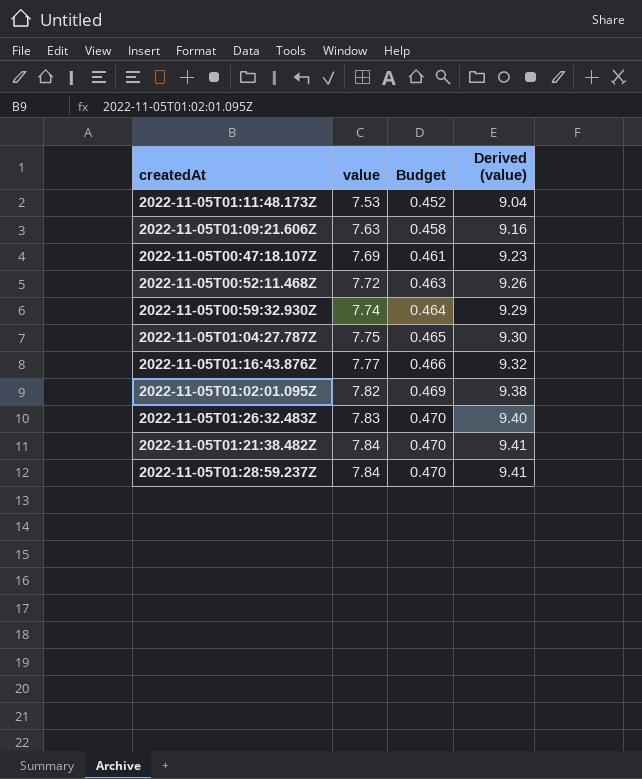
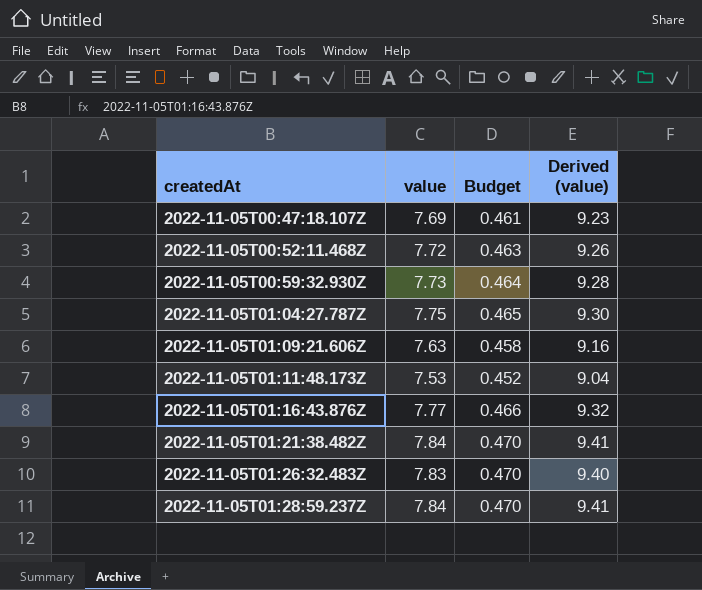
row order: value ascending -> createdAt ascending
row 2022-11-05T01:02:01.095Z: 7.82 | 0.469 | 9.38 -> none
2022-11-05T00:59:32.930Z | value: 7.74 -> 7.73
2022-11-05T00:59:32.930Z | Derived (value): 9.29 -> 9.28

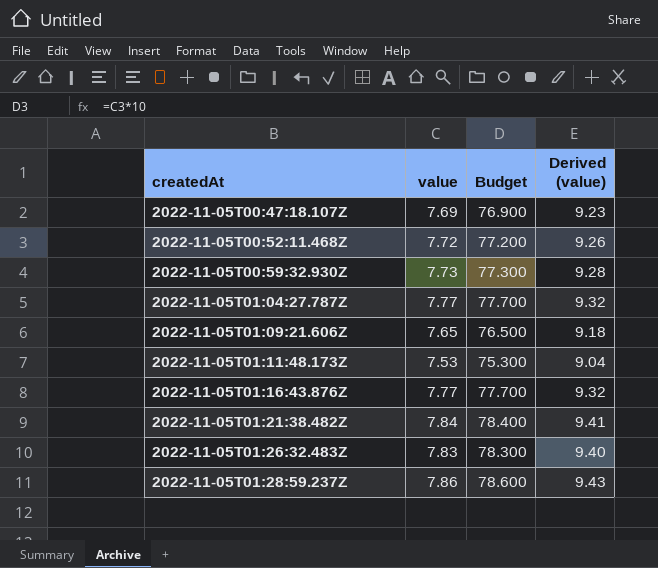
column Budget | formula: [value] * 0.06 -> [value] * 10
2022-11-05T01:04:27.787Z | value: 7.75 -> 7.77
2022-11-05T01:04:27.787Z | Derived (value): 9.30 -> 9.32
2022-11-05T01:09:21.606Z | value: 7.63 -> 7.65
2022-11-05T01:09:21.606Z | Derived (value): 9.16 -> 9.18
2022-11-05T01:28:59.237Z | value: 7.84 -> 7.86
2022-11-05T01:28:59.237Z | Derived (value): 9.41 -> 9.43

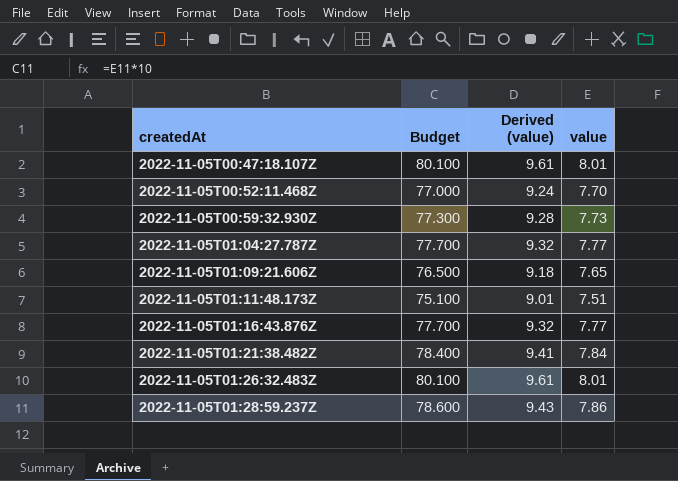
column value | position: 2 -> 4
2022-11-05T00:47:18.107Z | Budget: 76.900 -> 80.100
2022-11-05T00:47:18.107Z | Derived (value): 9.23 -> 9.61
2022-11-05T00:47:18.107Z | value: 7.69 -> 8.01
2022-11-05T00:52:11.468Z | Budget: 77.200 -> 77.000
2022-11-05T00:52:11.468Z | Derived (value): 9.26 -> 9.24
2022-11-05T00:52:11.468Z | value: 7.72 -> 7.70
2022-11-05T01:11:48.173Z | Budget: 75.300 -> 75.100
2022-11-05T01:11:48.173Z | Derived (value): 9.04 -> 9.01
2022-11-05T01:11:48.173Z | value: 7.53 -> 7.51
2022-11-05T01:26:32.483Z | Budget: 78.300 -> 80.100
2022-11-05T01:26:32.483Z | Derived (value): 9.40 -> 9.61
2022-11-05T01:26:32.483Z | value: 7.83 -> 8.01

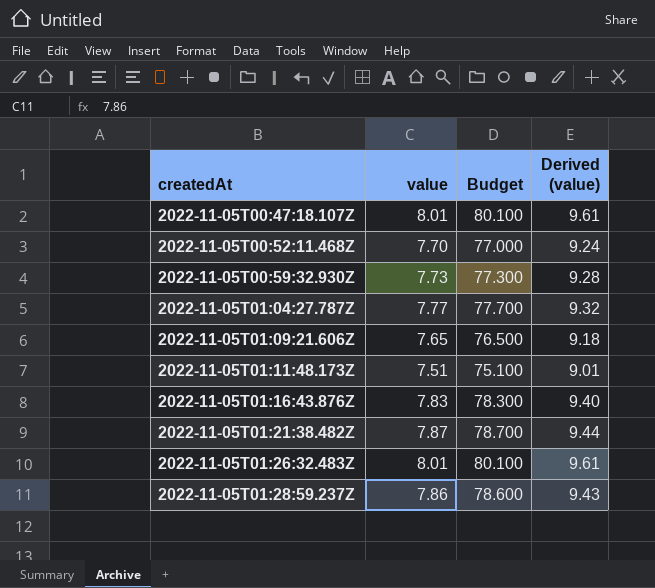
column value | position: 4 -> 2
2022-11-05T01:16:43.876Z | value: 7.77 -> 7.83
2022-11-05T01:16:43.876Z | Budget: 77.700 -> 78.300
2022-11-05T01:16:43.876Z | Derived (value): 9.32 -> 9.40
2022-11-05T01:21:38.482Z | value: 7.84 -> 7.87
2022-11-05T01:21:38.482Z | Budget: 78.400 -> 78.700
2022-11-05T01:21:38.482Z | Derived (value): 9.41 -> 9.44

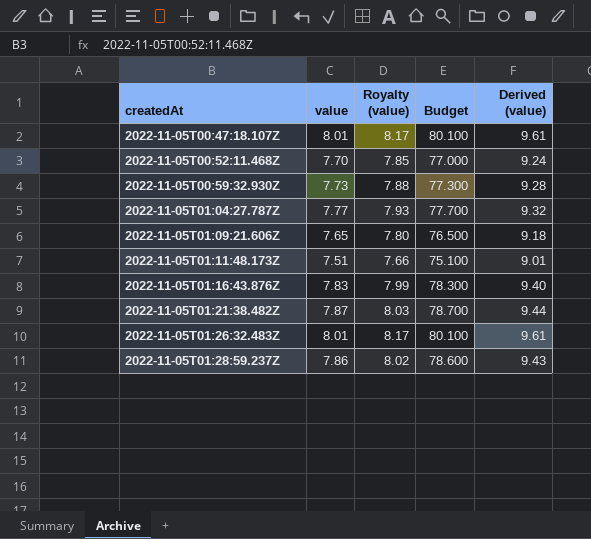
column Royalty (value) | formula: none -> [value] * 1.02

